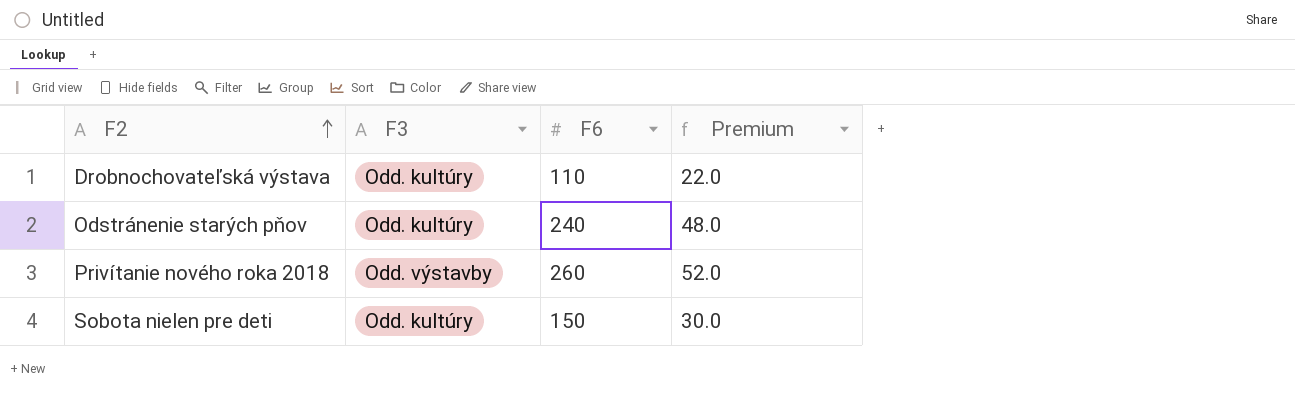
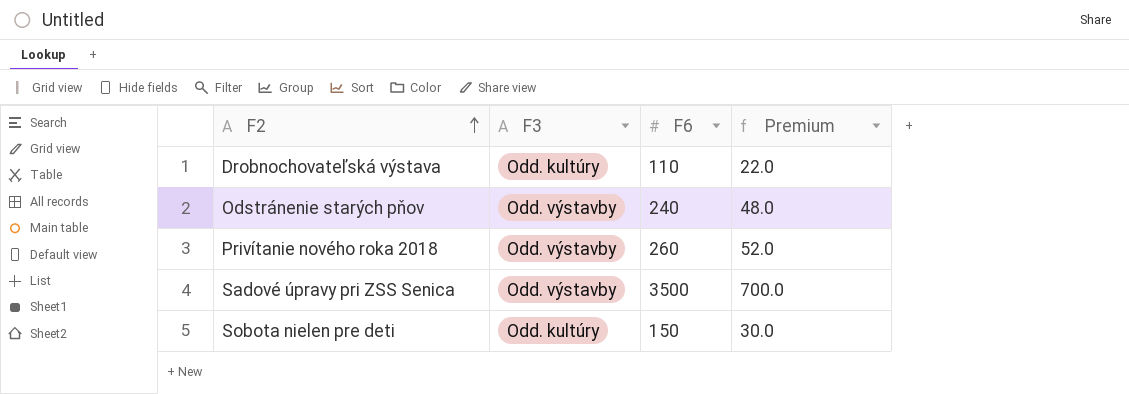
Odstránenie starých pňov | F3: Odd. kultúry -> Odd. výstavby
row Sadové úpravy pri ZSS Senica: none -> Odd. výstavby | 3500 | 700.0

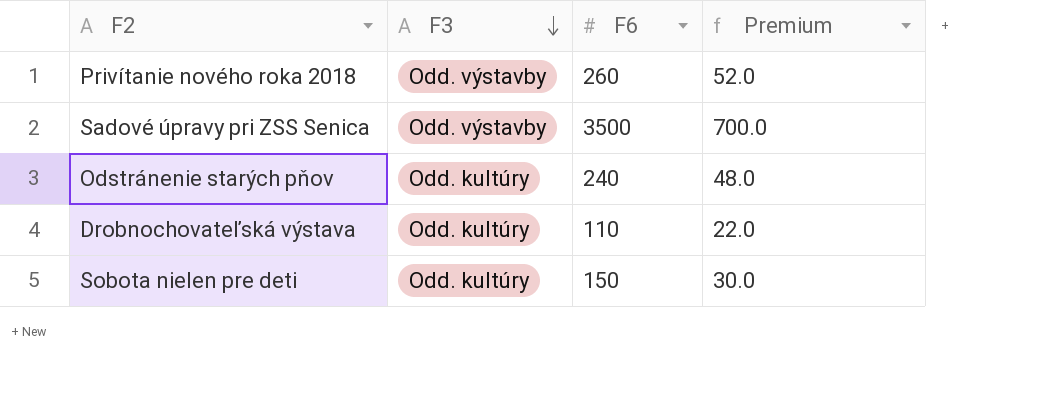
row order: F2 ascending -> F3 descending
Odstránenie starých pňov | F3: Odd. výstavby -> Odd. kultúry

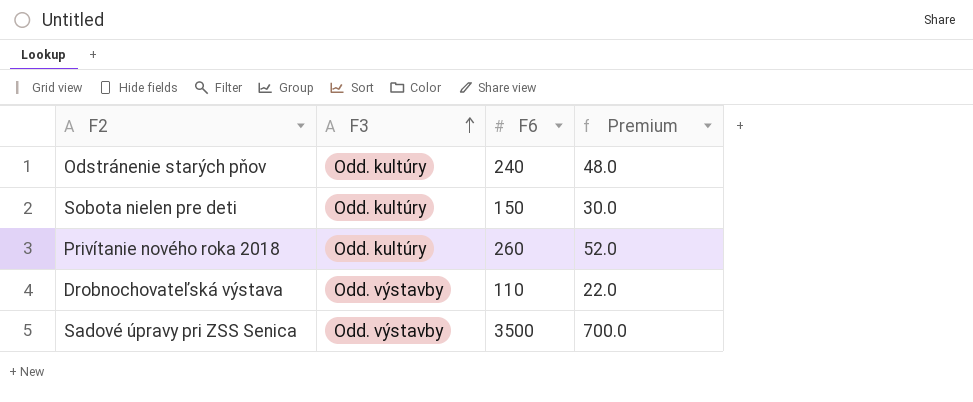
row order: F3 descending -> F3 ascending
Privítanie nového roka 2018 | F3: Odd. výstavby -> Odd. kultúry
Drobnochovateľská výstava | F3: Odd. kultúry -> Odd. výstavby

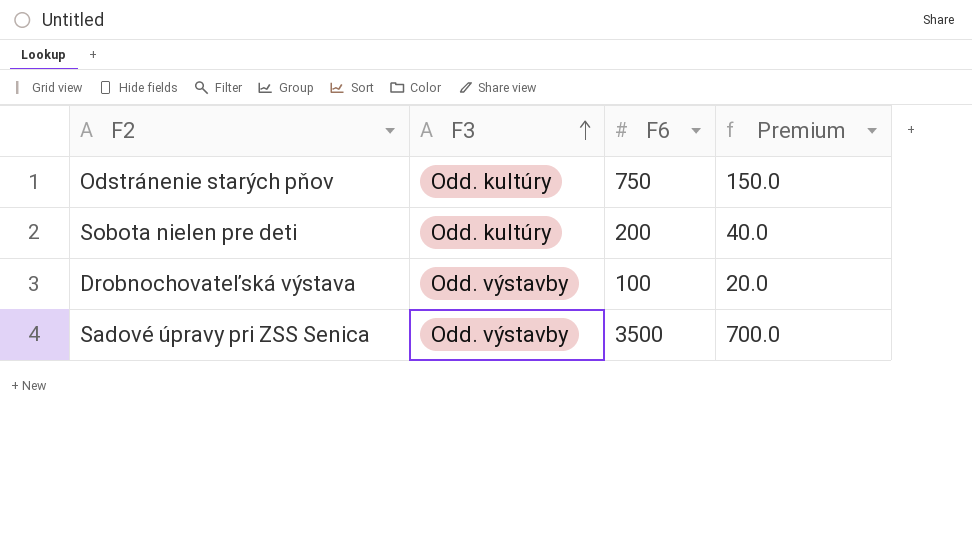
row Privítanie nového roka 2018: Odd. kultúry | 260 | 52.0 -> none
Odstránenie starých pňov | F6: 240 -> 750
Odstránenie starých pňov | Premium: 48.0 -> 150.0
Sobota nielen pre deti | F6: 150 -> 200
Sobota nielen pre deti | Premium: 30.0 -> 40.0
Drobnochovateľská výstava | F6: 110 -> 100
Drobnochovateľská výstava | Premium: 22.0 -> 20.0

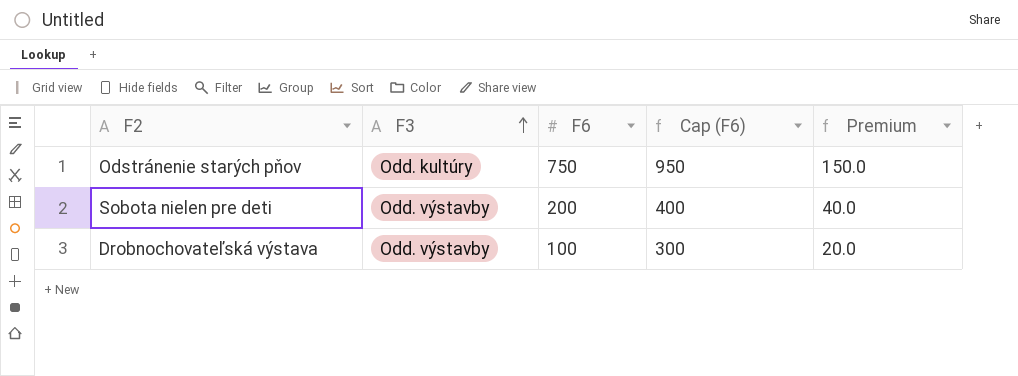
column Cap (F6) | formula: none -> [F6] + 200
row Sadové úpravy pri ZSS Senica: Odd. výstavby | 3500 | 700.0 -> none
Sobota nielen pre deti | F3: Odd. kultúry -> Odd. výstavby

